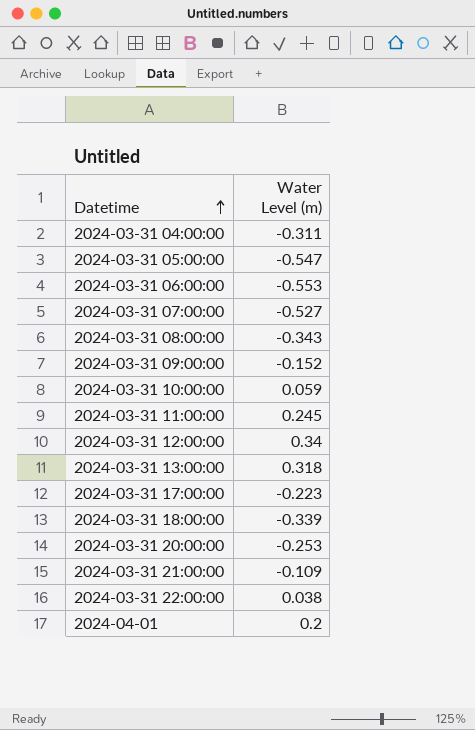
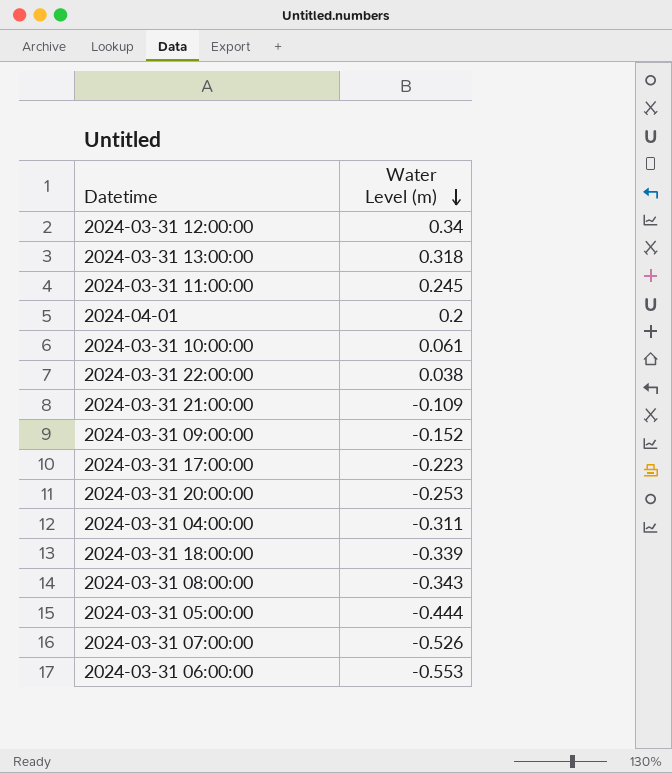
row order: Datetime ascending -> Water Level (m) descending
2024-03-31 10:00:00 | Water Level (m): 0.059 -> 0.061
2024-03-31 05:00:00 | Water Level (m): -0.547 -> -0.444
2024-03-31 07:00:00 | Water Level (m): -0.527 -> -0.526

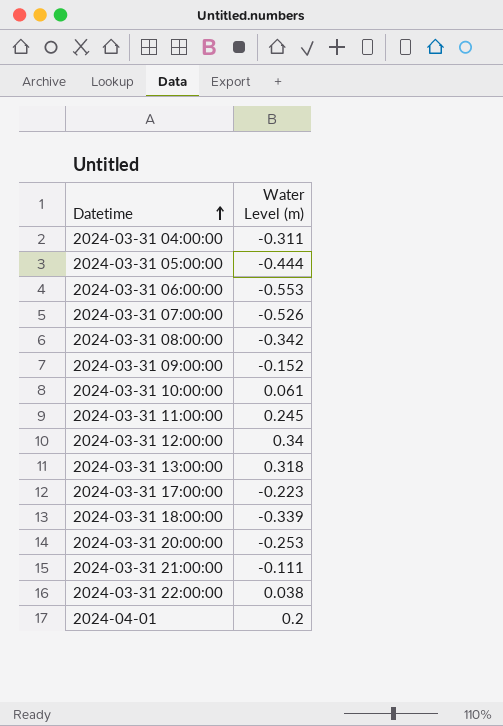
row order: Water Level (m) descending -> Datetime ascending
2024-03-31 08:00:00 | Water Level (m): -0.343 -> -0.342
2024-03-31 21:00:00 | Water Level (m): -0.109 -> -0.111

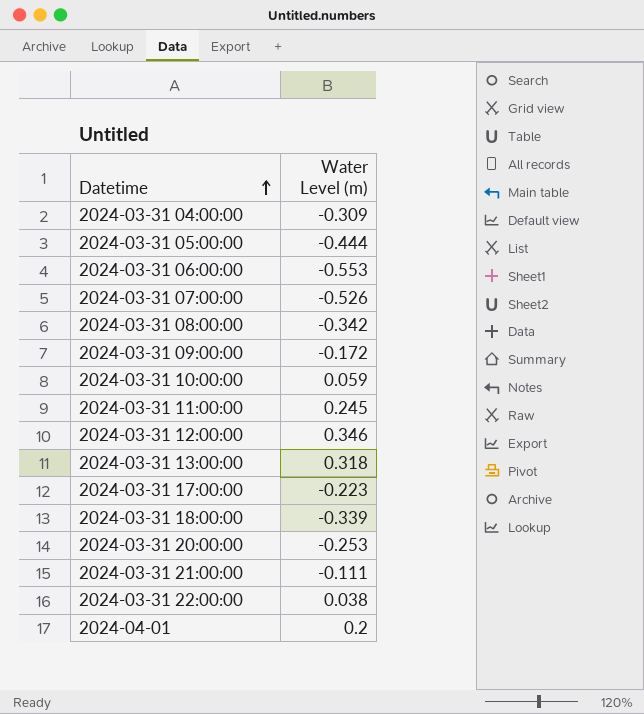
2024-03-31 04:00:00 | Water Level (m): -0.311 -> -0.309
2024-03-31 09:00:00 | Water Level (m): -0.152 -> -0.172
2024-03-31 10:00:00 | Water Level (m): 0.061 -> 0.059
2024-03-31 12:00:00 | Water Level (m): 0.34 -> 0.346

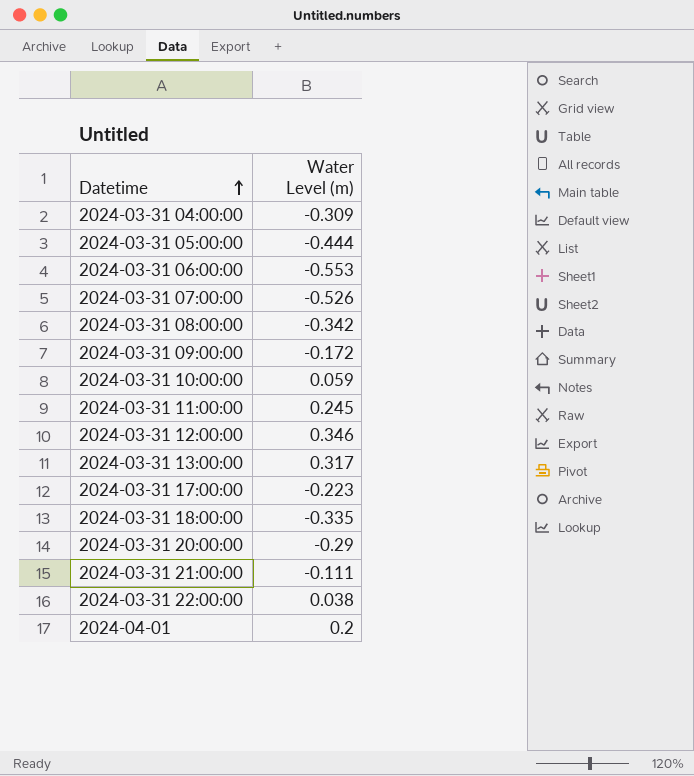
2024-03-31 13:00:00 | Water Level (m): 0.318 -> 0.317
2024-03-31 18:00:00 | Water Level (m): -0.339 -> -0.335
2024-03-31 20:00:00 | Water Level (m): -0.253 -> -0.29

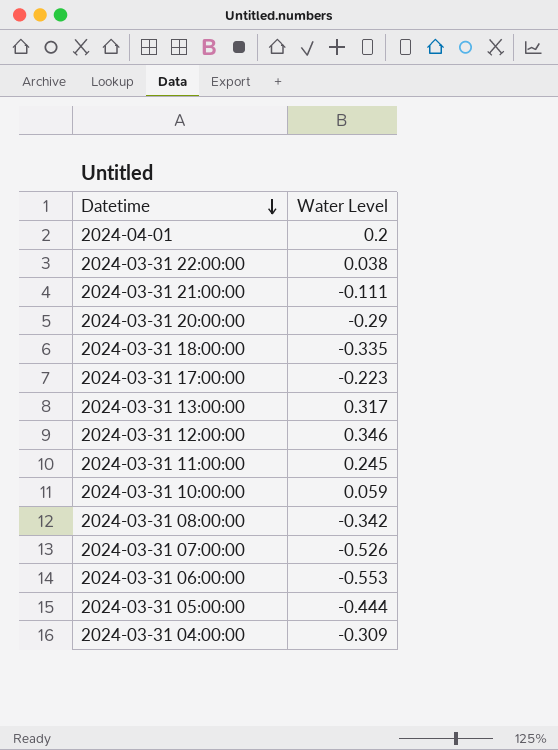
row order: Datetime ascending -> Datetime descending
column name: Water Level (m) -> Water Level
row 2024-03-31 09:00:00: -0.172 -> none

